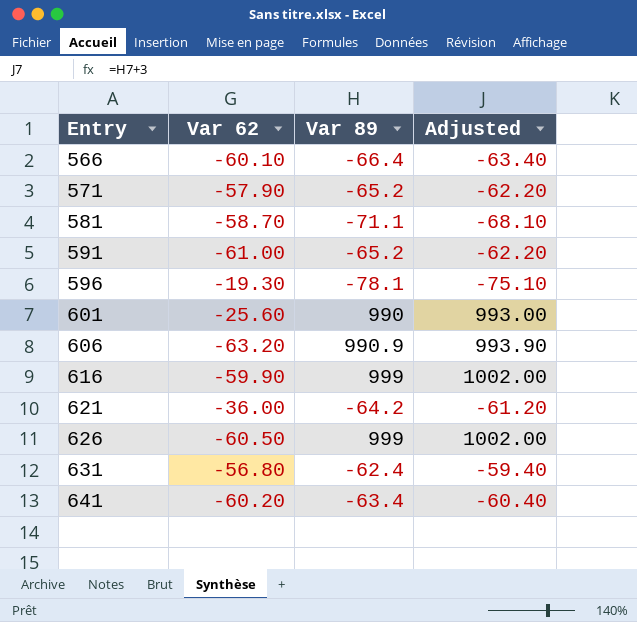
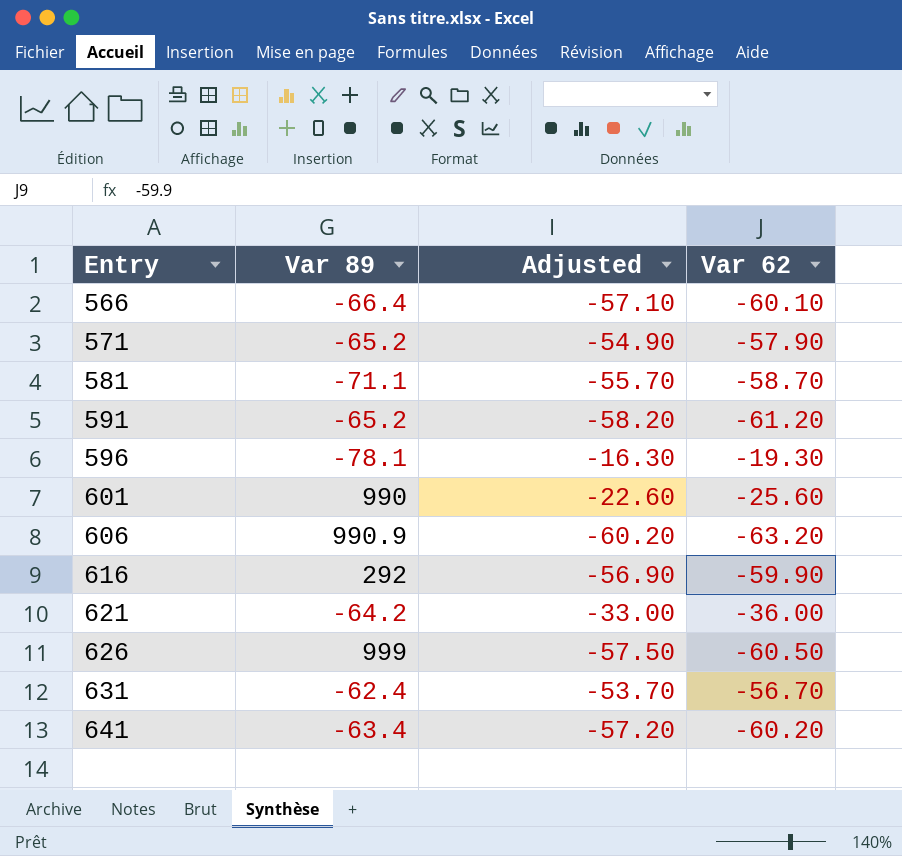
column Adjusted | formula: [Var 89] + 3 -> [Var 62] + 3
column Var 62 | position: 2 -> 4
591 | Var 62: -61.00 -> -61.20
616 | Var 89: 999 -> 292
631 | Var 62: -56.80 -> -56.70

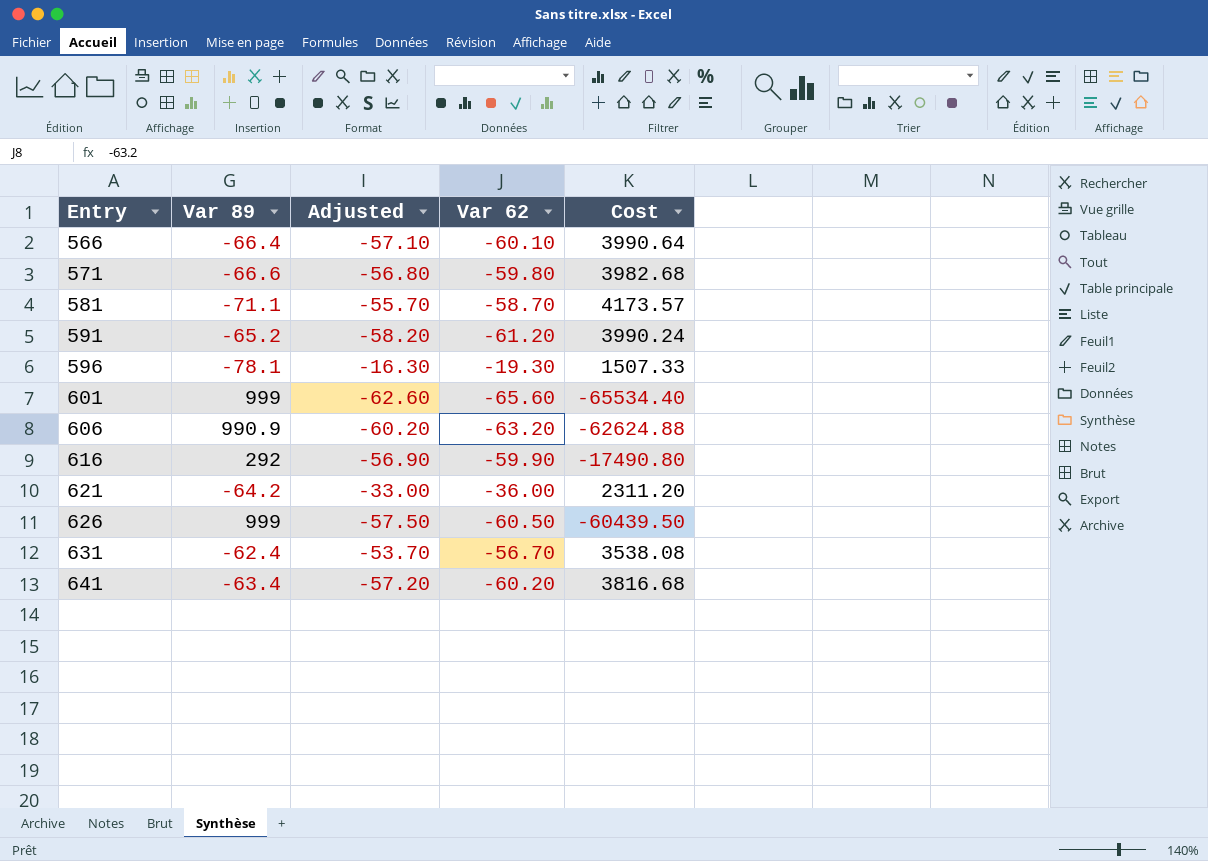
column Cost | formula: none -> [Var 89] * [Var 62]
571 | Var 89: -65.2 -> -66.6
571 | Adjusted: -54.90 -> -56.80
571 | Var 62: -57.90 -> -59.80
601 | Var 89: 990 -> 999
601 | Adjusted: -22.60 -> -62.60
601 | Var 62: -25.60 -> -65.60

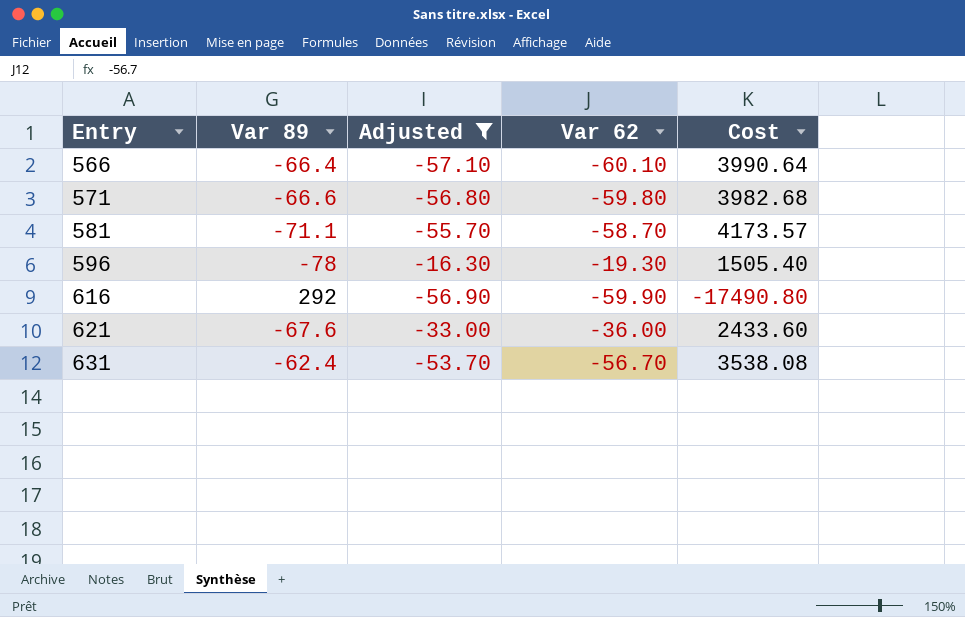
filter: none -> Adjusted >= -57.10
596 | Var 89: -78.1 -> -78
596 | Cost: 1507.33 -> 1505.40
621 | Var 89: -64.2 -> -67.6
621 | Cost: 2311.20 -> 2433.60

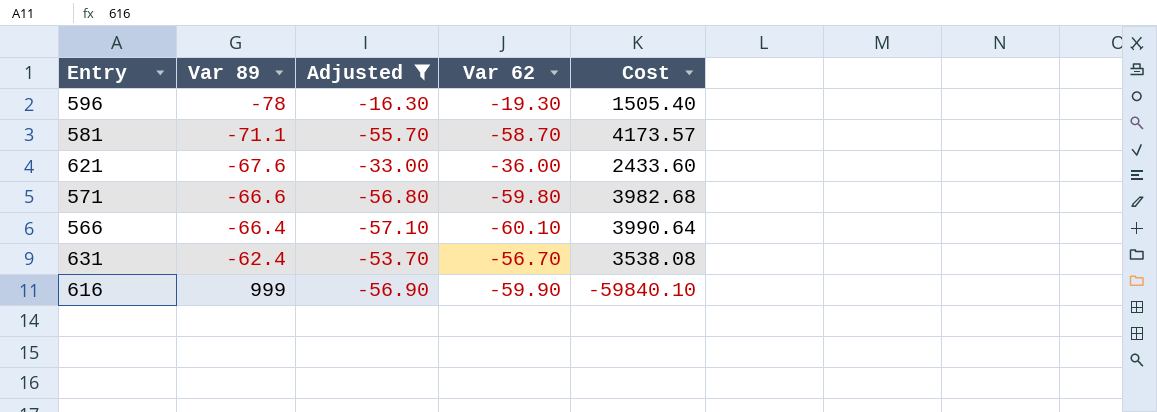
row order: Entry ascending -> Var 89 ascending
616 | Var 89: 292 -> 999
616 | Cost: -17490.80 -> -59840.10

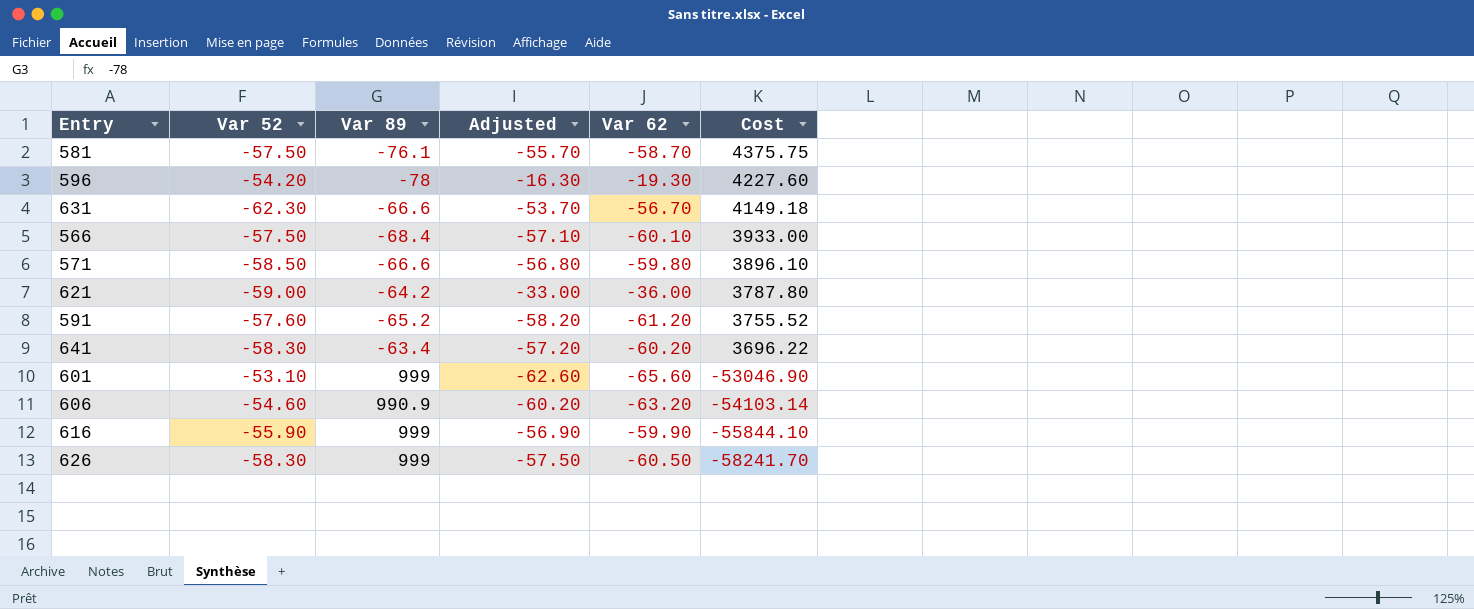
filter: Adjusted >= -57.10 -> none
row order: Var 89 ascending -> Cost descending
column Var 52 | position: none -> 2
column Cost | formula: [Var 89] * [Var 62] -> [Var 52] * [Var 89]
581 | Var 89: -71.1 -> -76.1
631 | Var 89: -62.4 -> -66.6
566 | Var 89: -66.4 -> -68.4
621 | Var 89: -67.6 -> -64.2

